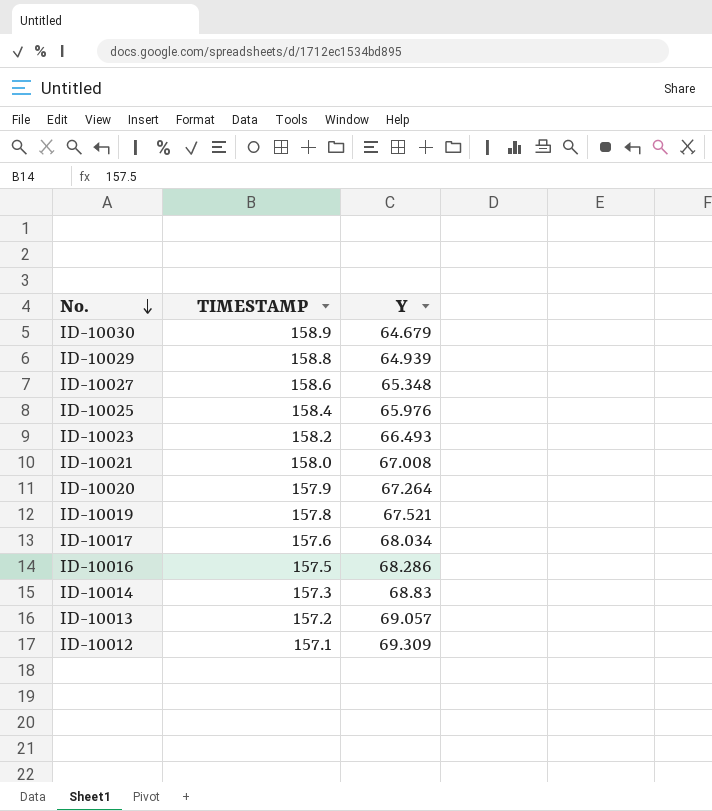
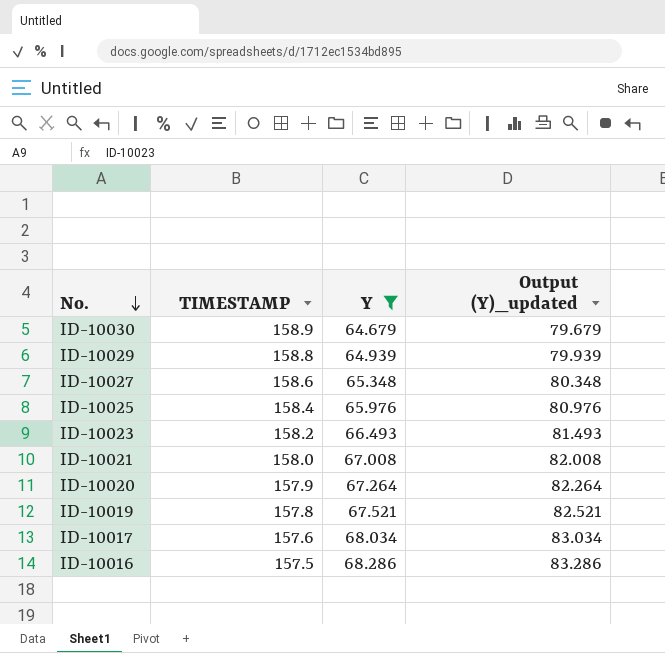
filter: none -> Y <= 68.286
column Output (Y)_updated | formula: none -> [Y] + 15

